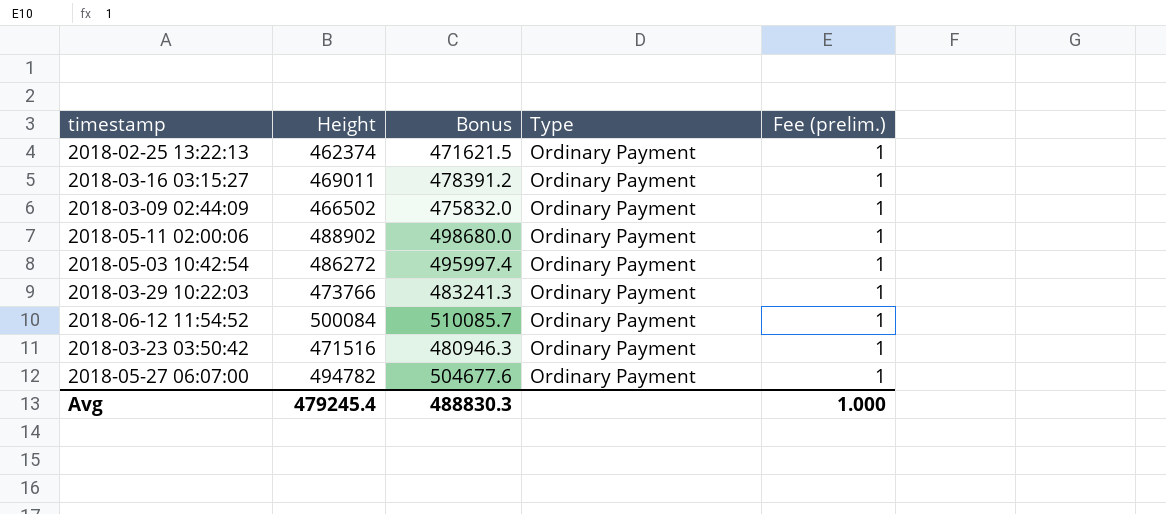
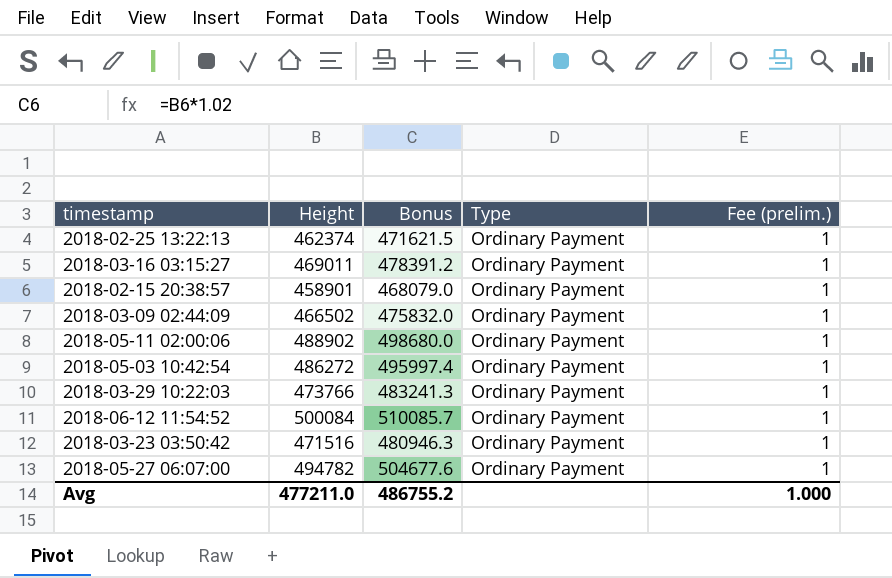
row 2018-02-15 20:38:57: none -> 458901 | 468079.0 | Ordinary Payment | 1
Avg | Height: 479245.4 -> 477211.0
Avg | Bonus: 488830.3 -> 486755.2

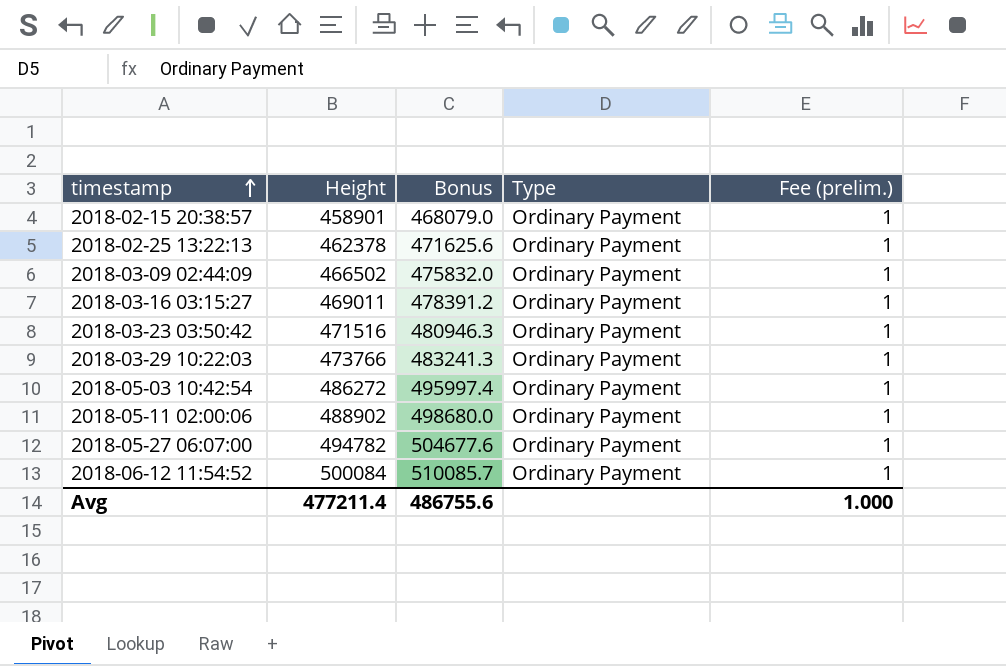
row order: none -> timestamp ascending
2018-02-25 13:22:13 | Height: 462374 -> 462378
2018-02-25 13:22:13 | Bonus: 471621.5 -> 471625.6
Avg | Height: 477211.0 -> 477211.4
Avg | Bonus: 486755.2 -> 486755.6

